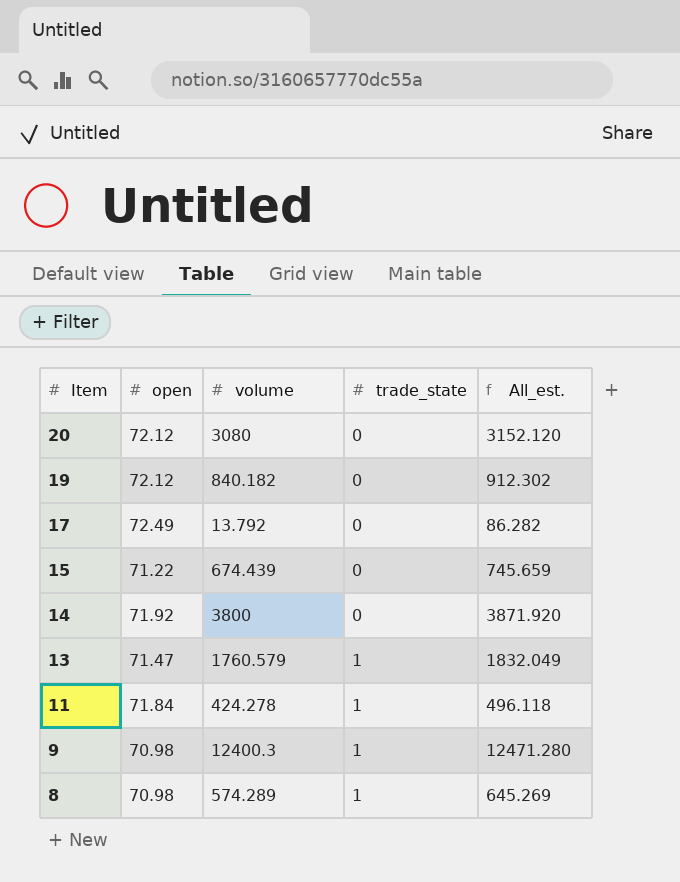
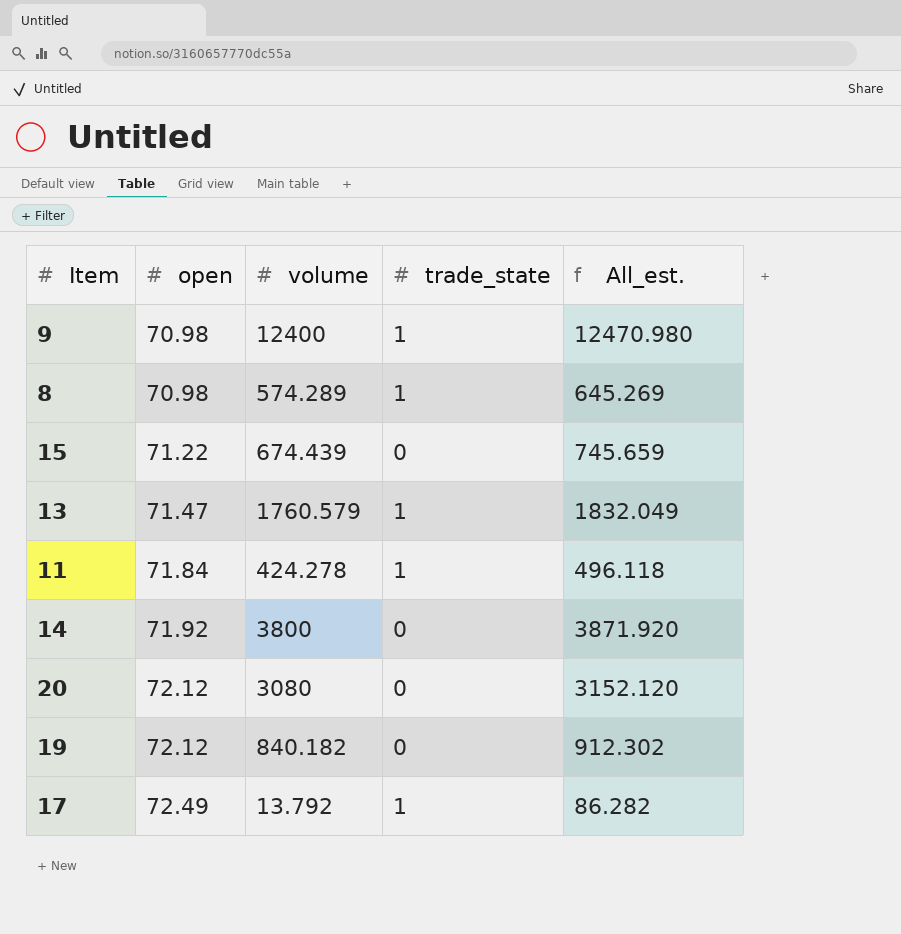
row order: Item descending -> open ascending
9 | volume: 12400.3 -> 12400
9 | All_est.: 12471.280 -> 12470.980
17 | trade_state: 0 -> 1

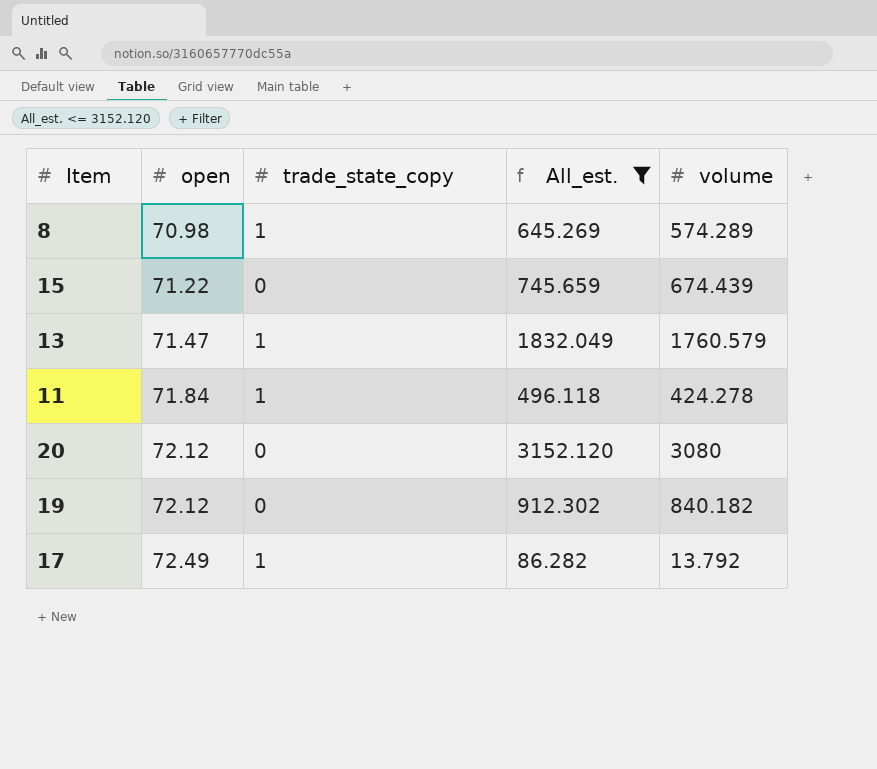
filter: none -> All_est. <= 3152.120
column name: trade_state -> trade_state_copy
column volume | position: 3 -> 5

